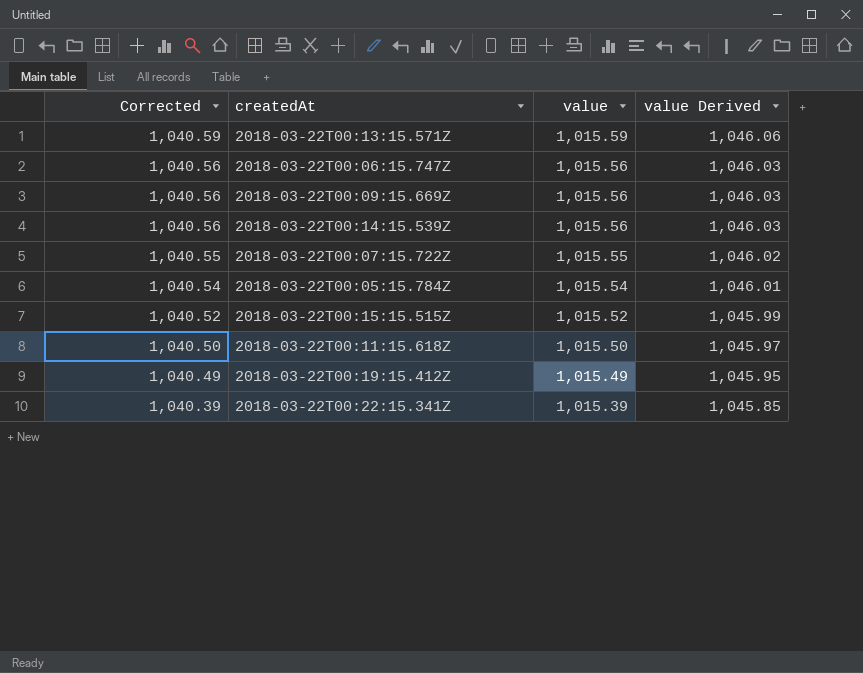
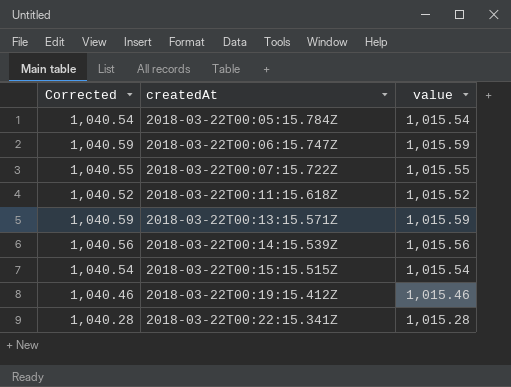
row order: Corrected descending -> createdAt ascending
column value Derived | formula: [value] * 1.03 -> none
row 2018-03-22T00:09:15.669Z: 1,040.56 | 1,015.56 | 1,046.03 -> none
2018-03-22T00:06:15.747Z | Corrected: 1,040.56 -> 1,040.59
2018-03-22T00:06:15.747Z | value: 1,015.56 -> 1,015.59
2018-03-22T00:11:15.618Z | Corrected: 1,040.50 -> 1,040.52
2018-03-22T00:11:15.618Z | value: 1,015.50 -> 1,015.52
2018-03-22T00:15:15.515Z | Corrected: 1,040.52 -> 1,040.54
2018-03-22T00:15:15.515Z | value: 1,015.52 -> 1,015.54
2018-03-22T00:19:15.412Z | Corrected: 1,040.49 -> 1,040.46
2018-03-22T00:19:15.412Z | value: 1,015.49 -> 1,015.46
2018-03-22T00:22:15.341Z | Corrected: 1,040.39 -> 1,040.28
2018-03-22T00:22:15.341Z | value: 1,015.39 -> 1,015.28

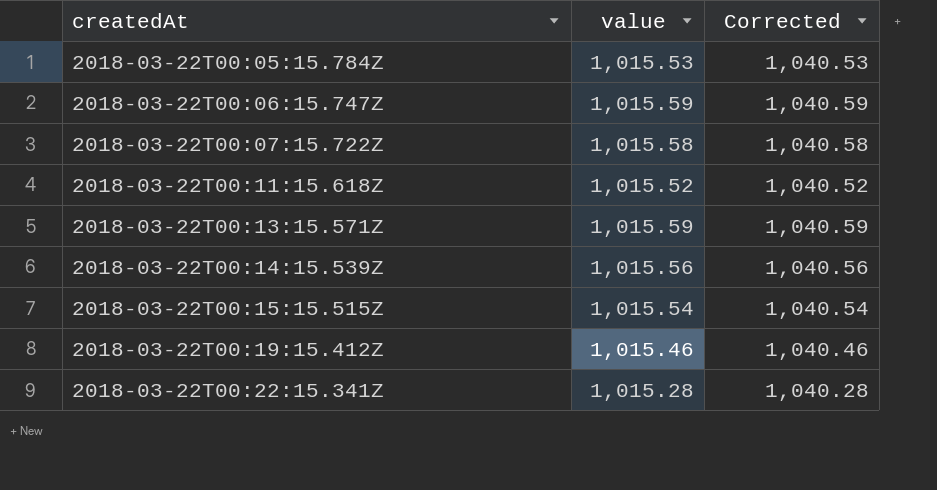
column Corrected | position: 1 -> 3
2018-03-22T00:05:15.784Z | value: 1,015.54 -> 1,015.53
2018-03-22T00:05:15.784Z | Corrected: 1,040.54 -> 1,040.53
2018-03-22T00:07:15.722Z | value: 1,015.55 -> 1,015.58
2018-03-22T00:07:15.722Z | Corrected: 1,040.55 -> 1,040.58

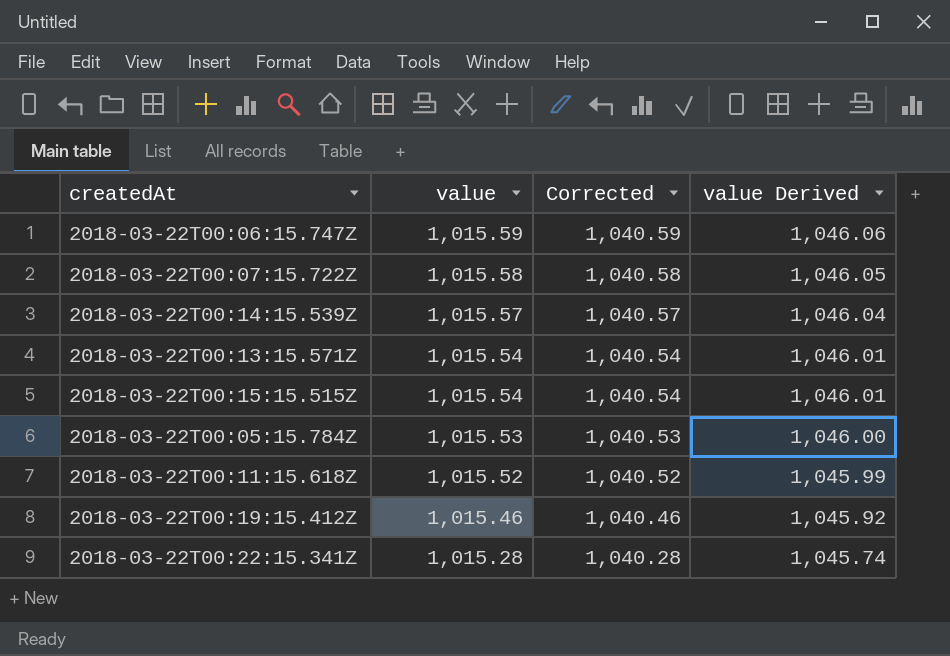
row order: createdAt ascending -> value descending
column value Derived | formula: none -> [value] * 1.03
2018-03-22T00:14:15.539Z | value: 1,015.56 -> 1,015.57
2018-03-22T00:14:15.539Z | Corrected: 1,040.56 -> 1,040.57
2018-03-22T00:13:15.571Z | value: 1,015.59 -> 1,015.54
2018-03-22T00:13:15.571Z | Corrected: 1,040.59 -> 1,040.54

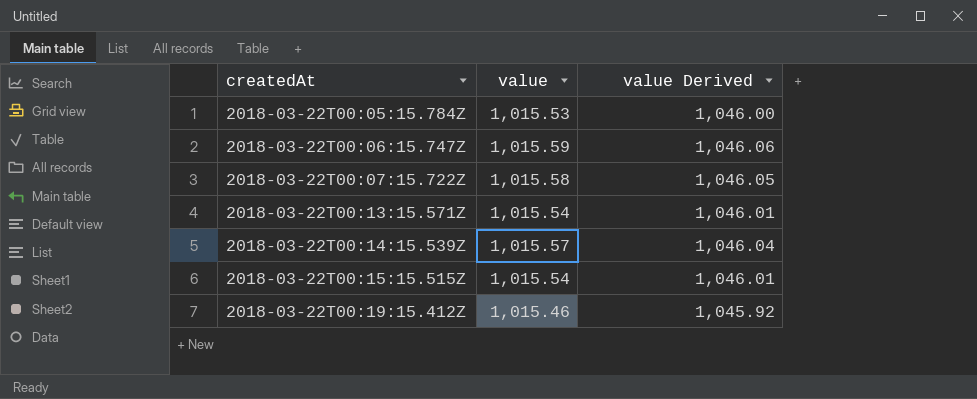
row order: value descending -> createdAt ascending
column Corrected | formula: [value] + 25 -> none
row 2018-03-22T00:11:15.618Z: 1,015.52 | 1,040.52 | 1,045.99 -> none
row 2018-03-22T00:22:15.341Z: 1,015.28 | 1,040.28 | 1,045.74 -> none

